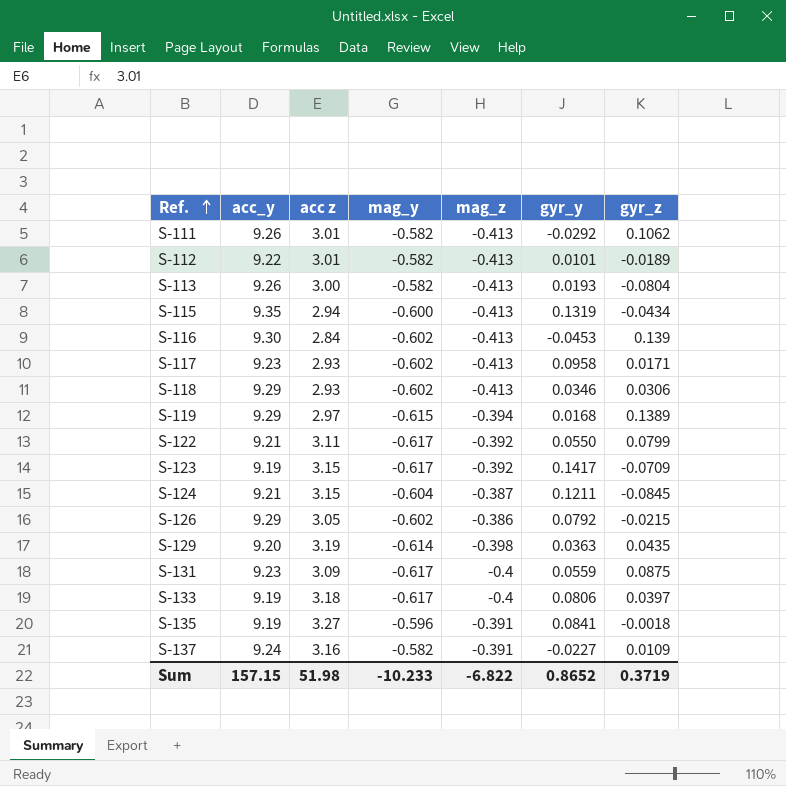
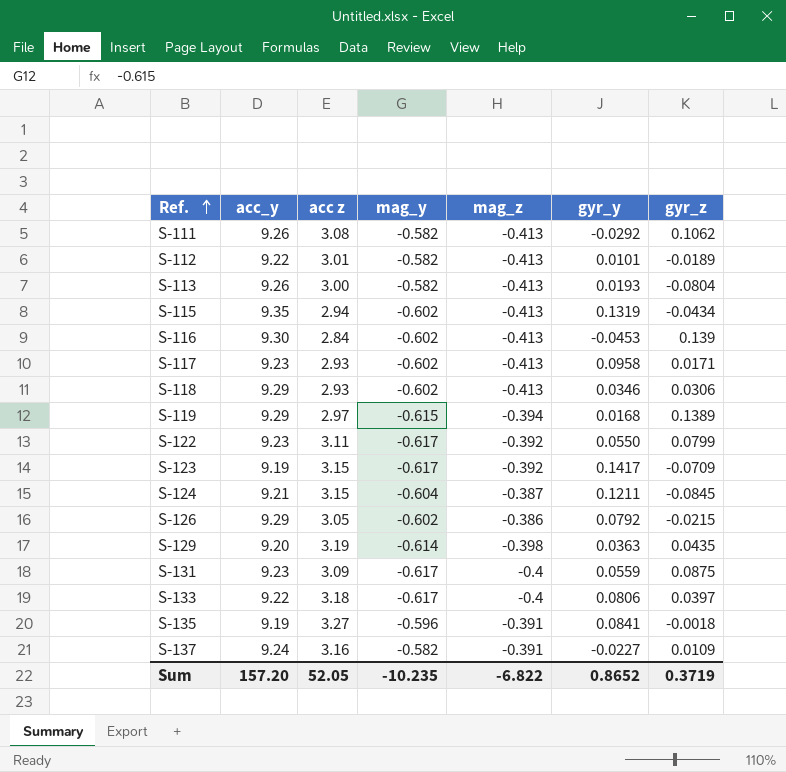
S-111 | acc z: 3.01 -> 3.08
S-115 | mag_y: -0.600 -> -0.602
S-122 | acc_y: 9.21 -> 9.23
S-133 | acc_y: 9.19 -> 9.22
Sum | acc_y: 157.15 -> 157.20
Sum | acc z: 51.98 -> 52.05
Sum | mag_y: -10.233 -> -10.235

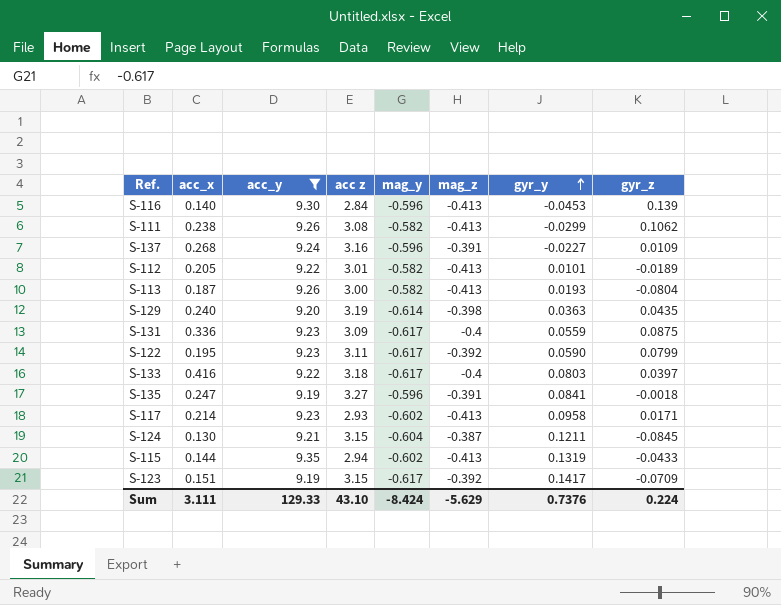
filter: none -> acc_y != 9.29
row order: Ref. ascending -> gyr_y ascending
column acc_x | position: none -> 2
S-116 | mag_y: -0.602 -> -0.596
S-111 | gyr_y: -0.0292 -> -0.0299
S-137 | mag_y: -0.582 -> -0.596
S-122 | gyr_y: 0.0550 -> 0.0590
S-133 | gyr_y: 0.0806 -> 0.0803
S-115 | gyr_z: -0.0434 -> -0.0433
Sum | acc_y: 157.20 -> 129.33
Sum | acc z: 52.05 -> 43.10
Sum | mag_y: -10.235 -> -8.424
Sum | mag_z: -6.822 -> -5.629
Sum | gyr_y: 0.8652 -> 0.7376
Sum | gyr_z: 0.3719 -> 0.224

